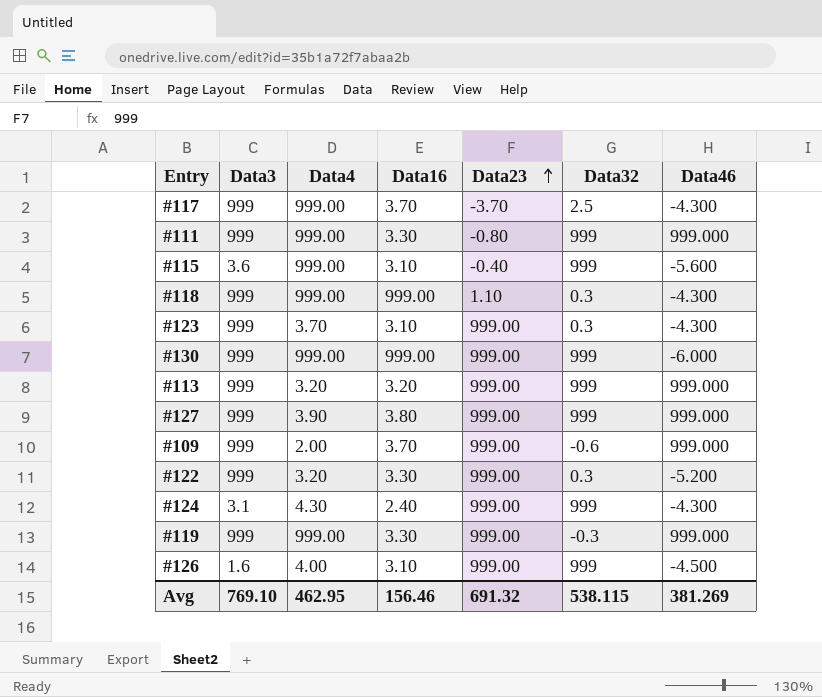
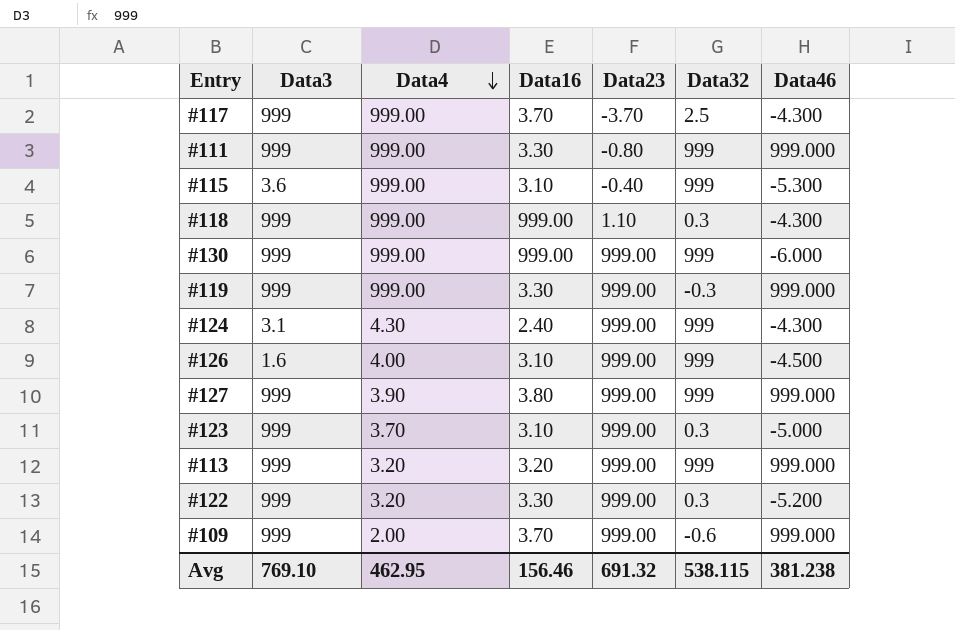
row order: Data23 ascending -> Data4 descending
#115 | Data46: -5.600 -> -5.300
#123 | Data46: -4.300 -> -5.000
Avg | Data46: 381.269 -> 381.238

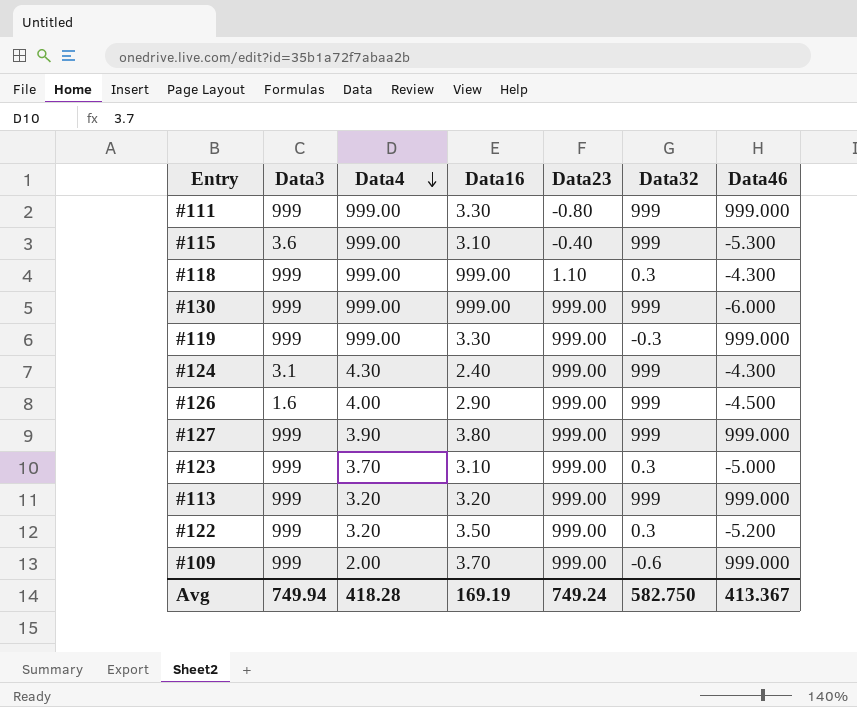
row #117: 999 | 999.00 | 3.70 | -3.70 | 2.5 | -4.300 -> none
#126 | Data16: 3.10 -> 2.90
#122 | Data16: 3.30 -> 3.50
Avg | Data3: 769.10 -> 749.94
Avg | Data4: 462.95 -> 418.28
Avg | Data16: 156.46 -> 169.19
Avg | Data23: 691.32 -> 749.24
Avg | Data32: 538.115 -> 582.750
Avg | Data46: 381.238 -> 413.367

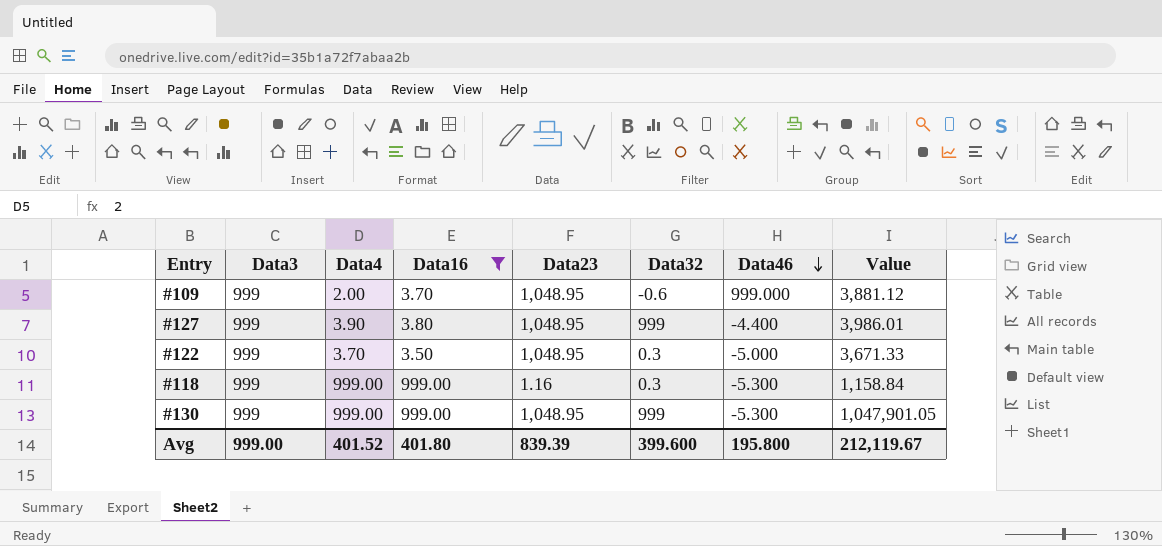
filter: none -> Data16 >= 3.50
row order: Data4 descending -> Data46 descending
column Value | formula: none -> [Data16] * [Data23]
#109 | Data23: 999.00 -> 1,048.95
#127 | Data23: 999.00 -> 1,048.95
#127 | Data46: 999.000 -> -4.400
#122 | Data4: 3.20 -> 3.70
#122 | Data23: 999.00 -> 1,048.95
#122 | Data46: -5.200 -> -5.000
#118 | Data23: 1.10 -> 1.16
#118 | Data46: -4.300 -> -5.300
#130 | Data23: 999.00 -> 1,048.95
#130 | Data46: -6.000 -> -5.300
Avg | Data3: 749.94 -> 999.00
Avg | Data4: 418.28 -> 401.52
Avg | Data16: 169.19 -> 401.80
Avg | Data23: 749.24 -> 839.39
Avg | Data32: 582.750 -> 399.600
Avg | Data46: 413.367 -> 195.800

